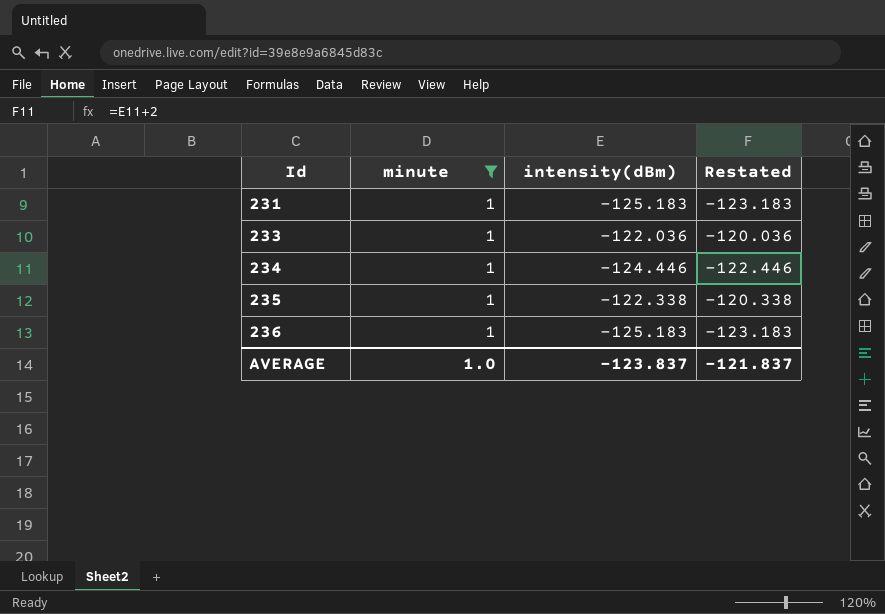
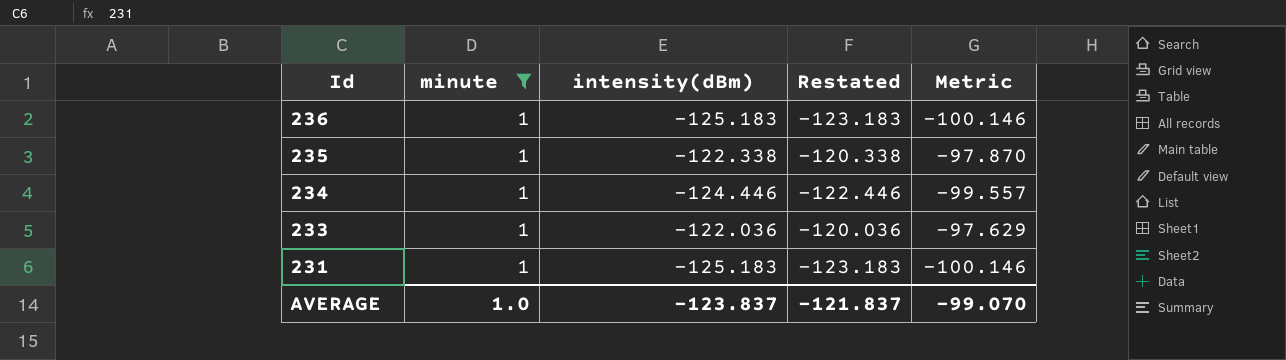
row order: Id ascending -> Id descending
column Metric | formula: none -> [intensity(dBm)] * 0.8

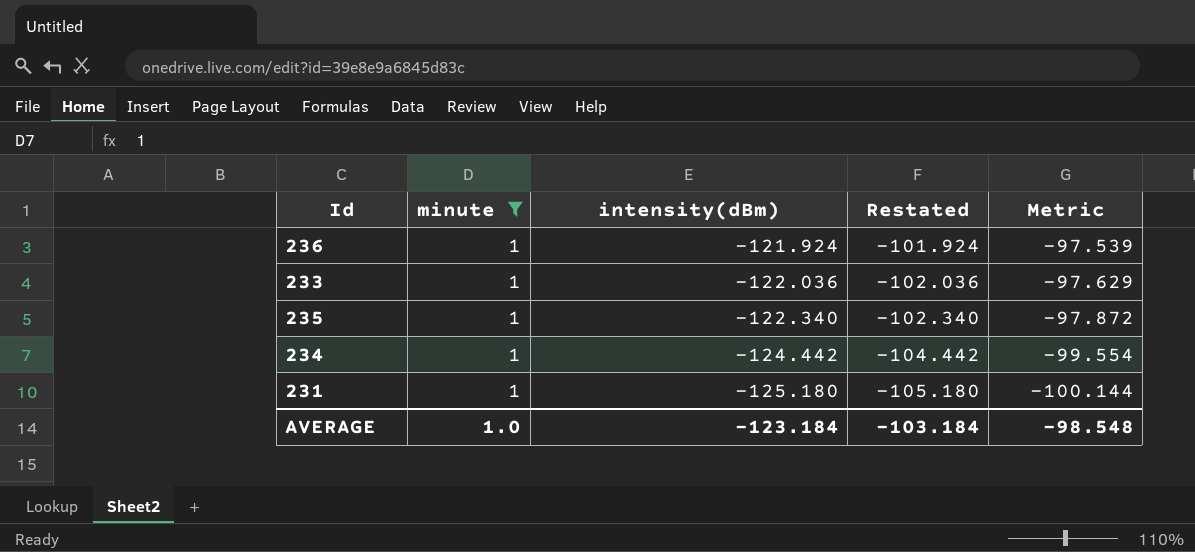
row order: Id descending -> intensity(dBm) descending
column Restated | formula: [intensity(dBm)] + 2 -> [intensity(dBm)] + 20
236 | intensity(dBm): -125.183 -> -121.924
236 | Metric: -100.146 -> -97.539
235 | intensity(dBm): -122.338 -> -122.340
235 | Metric: -97.870 -> -97.872
234 | intensity(dBm): -124.446 -> -124.442
234 | Metric: -99.557 -> -99.554
231 | intensity(dBm): -125.183 -> -125.180
231 | Metric: -100.146 -> -100.144
AVERAGE | intensity(dBm): -123.837 -> -123.184
AVERAGE | Restated: -121.837 -> -103.184
AVERAGE | Metric: -99.070 -> -98.548

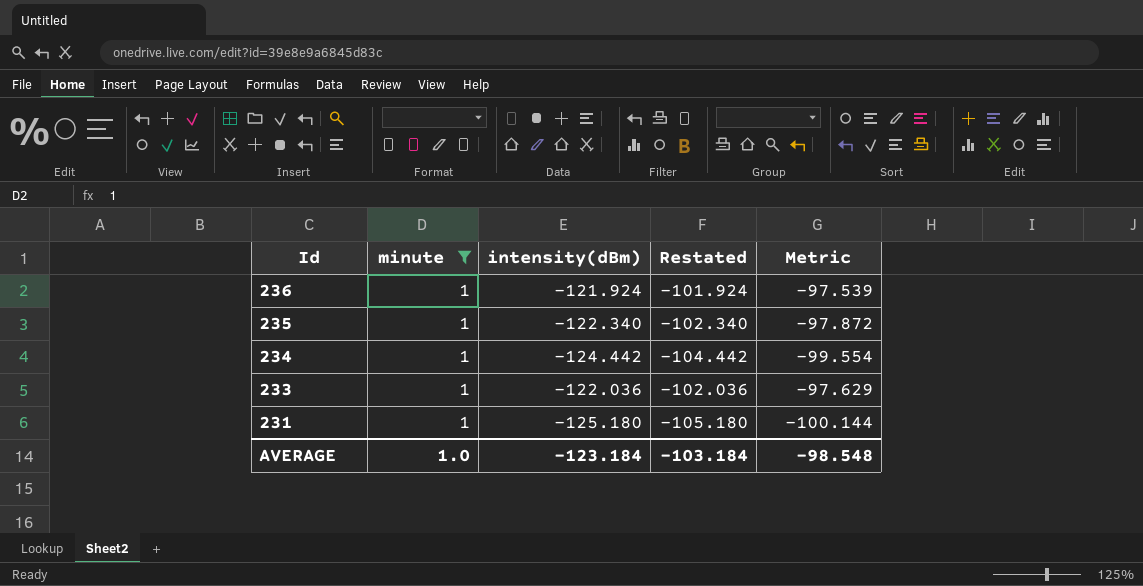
row order: intensity(dBm) descending -> Id descending

